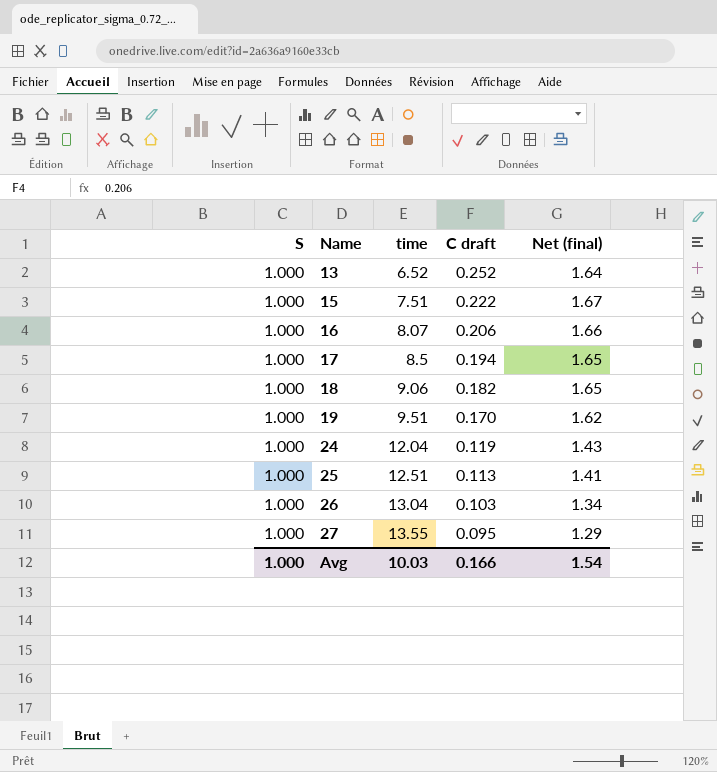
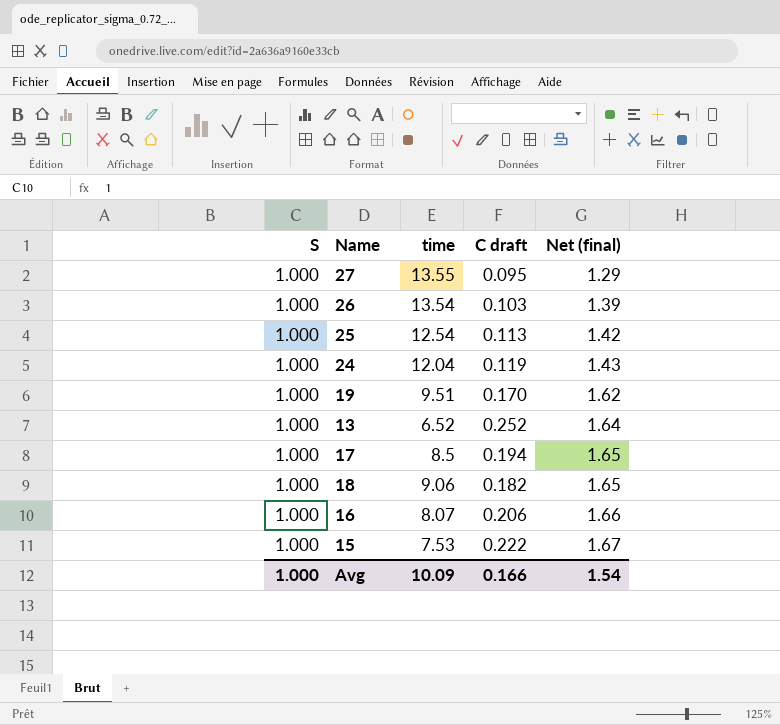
row order: Name ascending -> Net (final) ascending
26 | time: 13.04 -> 13.54
26 | Net (final): 1.34 -> 1.39
25 | time: 12.51 -> 12.54
25 | Net (final): 1.41 -> 1.42
15 | time: 7.51 -> 7.53
Avg | time: 10.03 -> 10.09

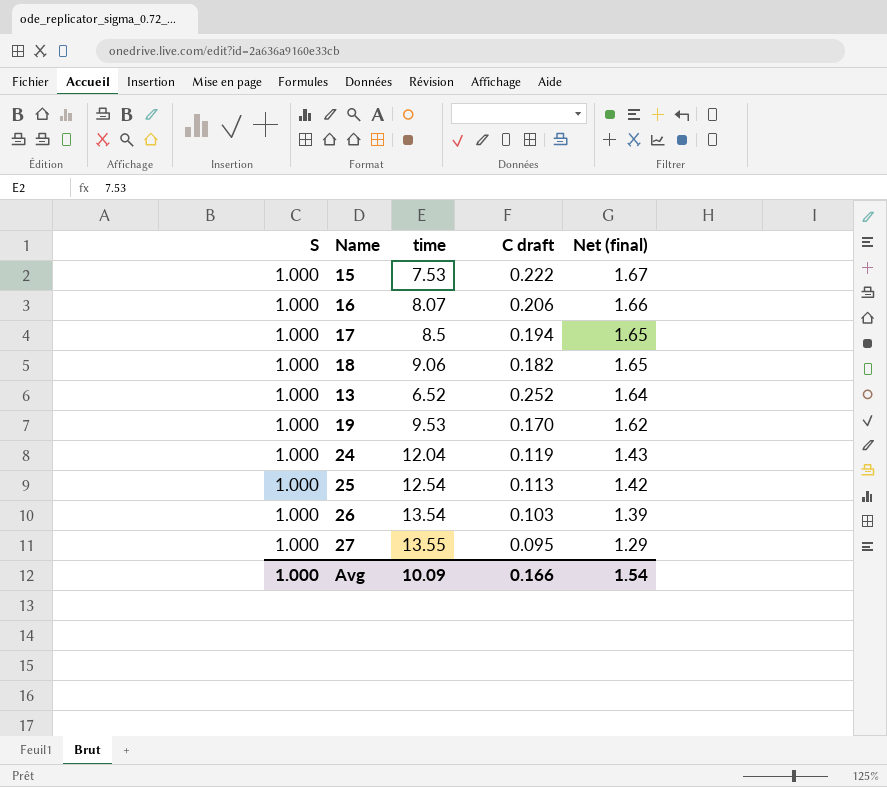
row order: Net (final) ascending -> Net (final) descending
19 | time: 9.51 -> 9.53

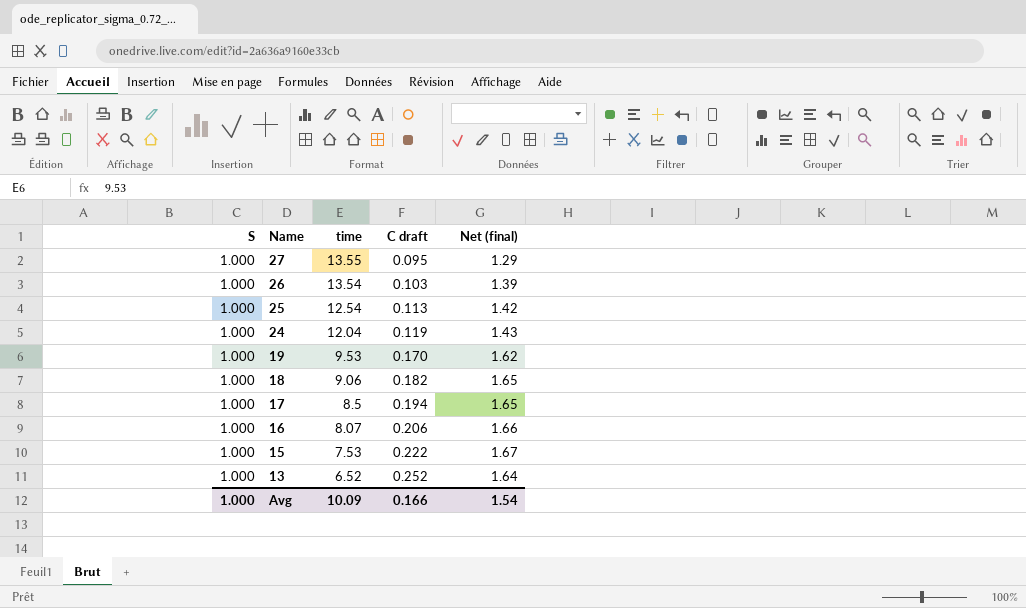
row order: Net (final) descending -> Name descending

